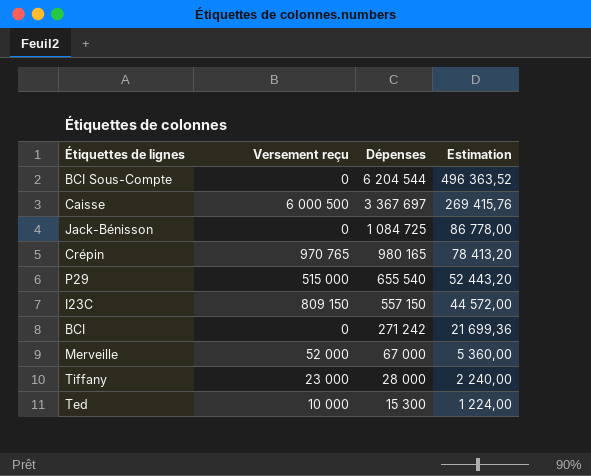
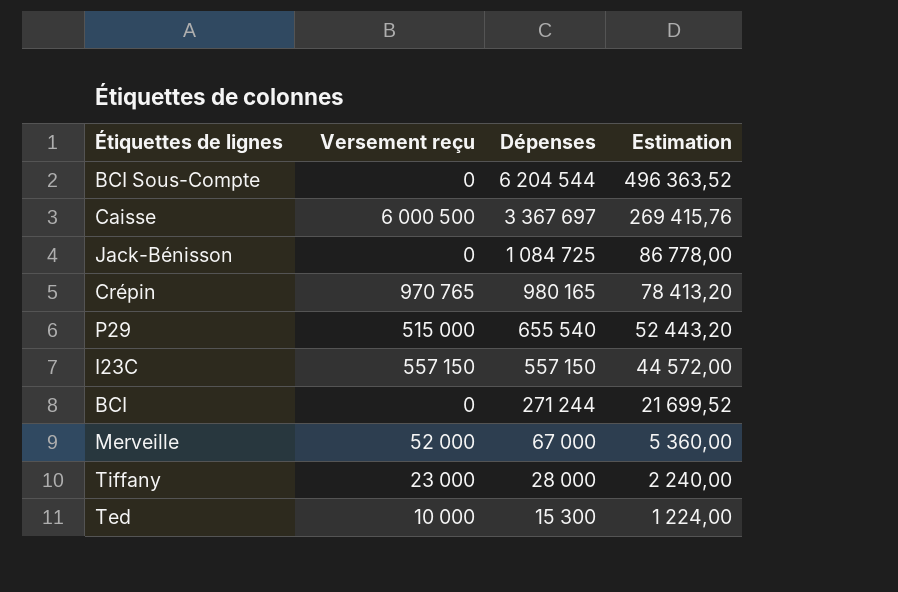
I23C | Versement reçu: 809 150 -> 557 150
BCI | Dépenses: 271 242 -> 271 244
BCI | Estimation: 21 699,36 -> 21 699,52

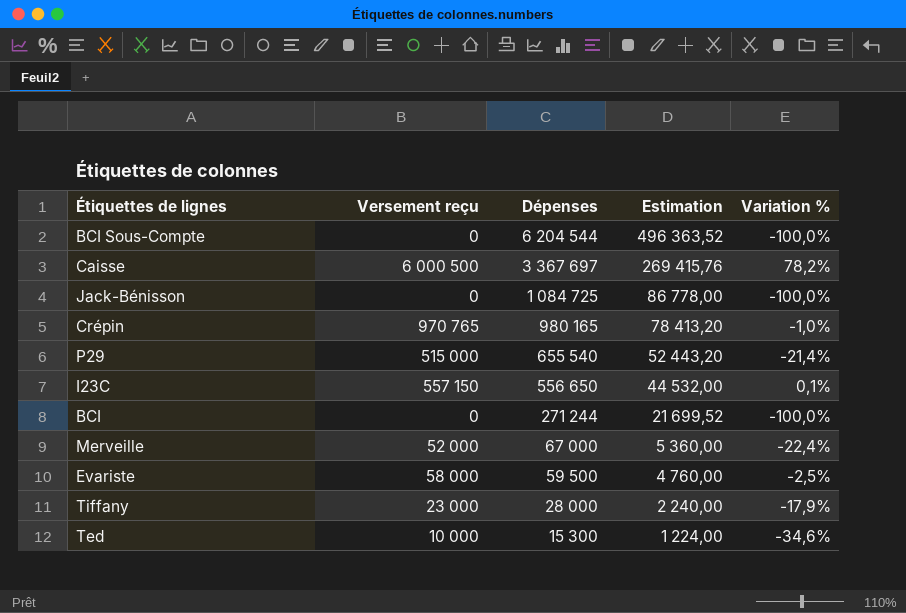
column Variation % | formula: none -> ([Versement reçu] - [Dépenses]) / [Dépenses]
I23C | Dépenses: 557 150 -> 556 650
I23C | Estimation: 44 572,00 -> 44 532,00
row Evariste: none -> 58 000 | 59 500 | 4 760,00 | -2,5%

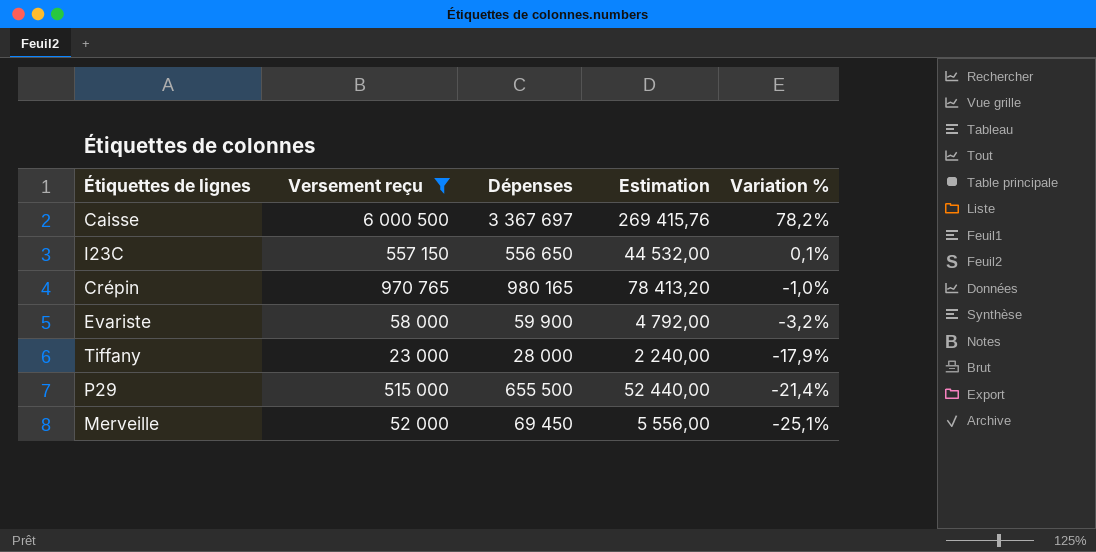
filter: none -> Versement reçu >= 23 000
row order: Dépenses descending -> Variation % descending
Evariste | Dépenses: 59 500 -> 59 900
Evariste | Estimation: 4 760,00 -> 4 792,00
Evariste | Variation %: -2,5% -> -3,2%
P29 | Dépenses: 655 540 -> 655 500
P29 | Estimation: 52 443,20 -> 52 440,00
Merveille | Dépenses: 67 000 -> 69 450
Merveille | Estimation: 5 360,00 -> 5 556,00
Merveille | Variation %: -22,4% -> -25,1%

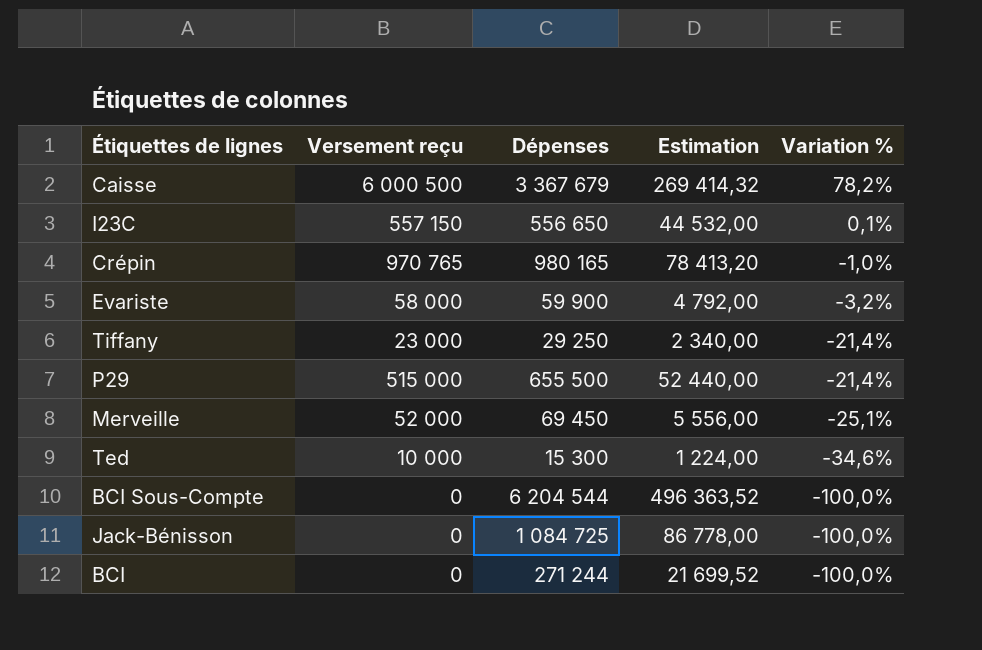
filter: Versement reçu >= 23 000 -> none
Caisse | Dépenses: 3 367 697 -> 3 367 679
Caisse | Estimation: 269 415,76 -> 269 414,32
Tiffany | Dépenses: 28 000 -> 29 250
Tiffany | Estimation: 2 240,00 -> 2 340,00
Tiffany | Variation %: -17,9% -> -21,4%

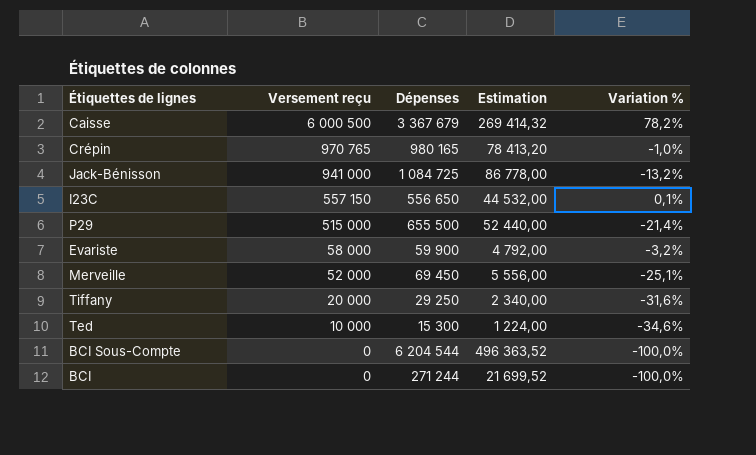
row order: Variation % descending -> Versement reçu descending
Jack-Bénisson | Versement reçu: 0 -> 941 000
Jack-Bénisson | Variation %: -100,0% -> -13,2%
Tiffany | Versement reçu: 23 000 -> 20 000
Tiffany | Variation %: -21,4% -> -31,6%

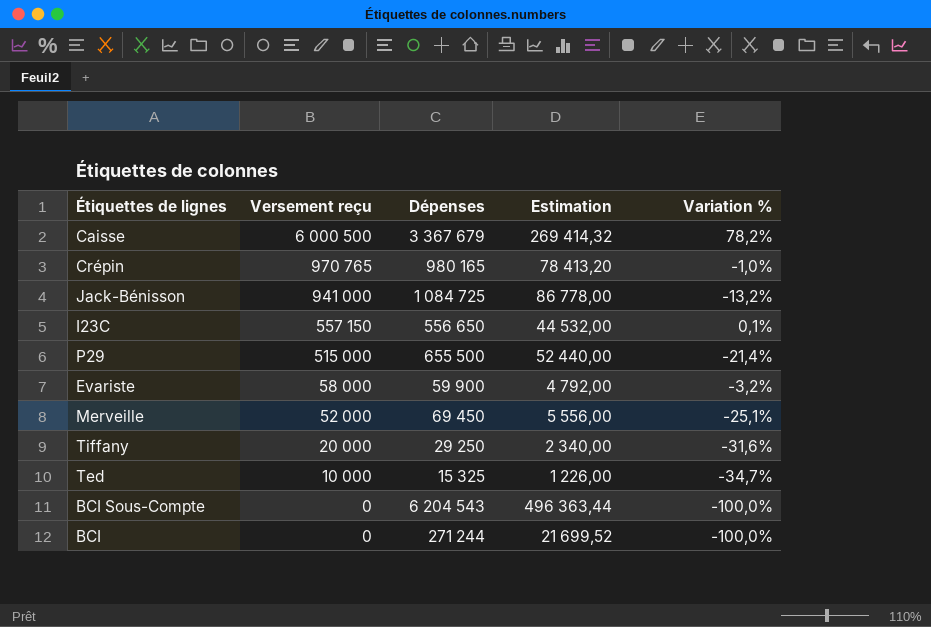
Ted | Dépenses: 15 300 -> 15 325
Ted | Estimation: 1 224,00 -> 1 226,00
Ted | Variation %: -34,6% -> -34,7%
BCI Sous-Compte | Dépenses: 6 204 544 -> 6 204 543
BCI Sous-Compte | Estimation: 496 363,52 -> 496 363,44

